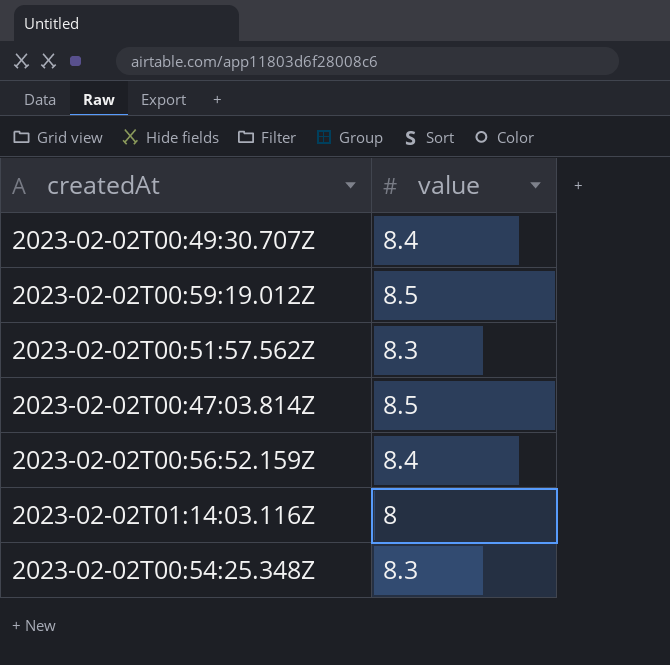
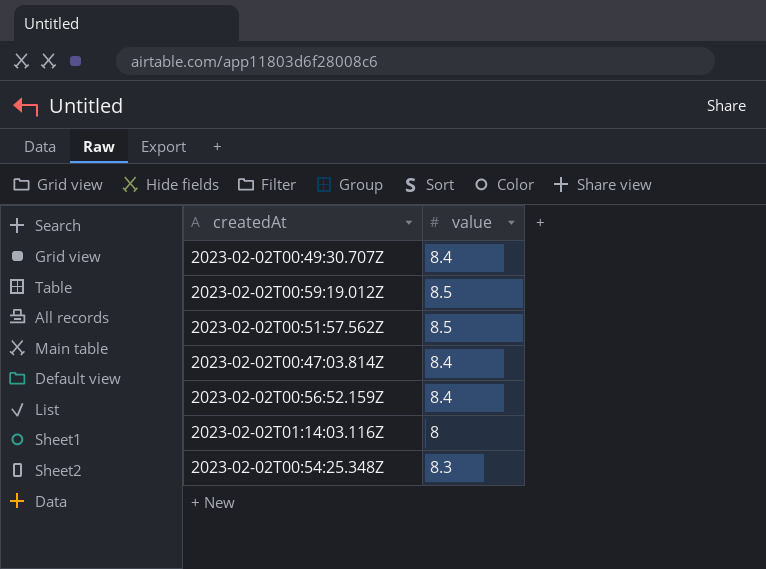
2023-02-02T00:51:57.562Z | value: 8.3 -> 8.5
2023-02-02T00:47:03.814Z | value: 8.5 -> 8.4

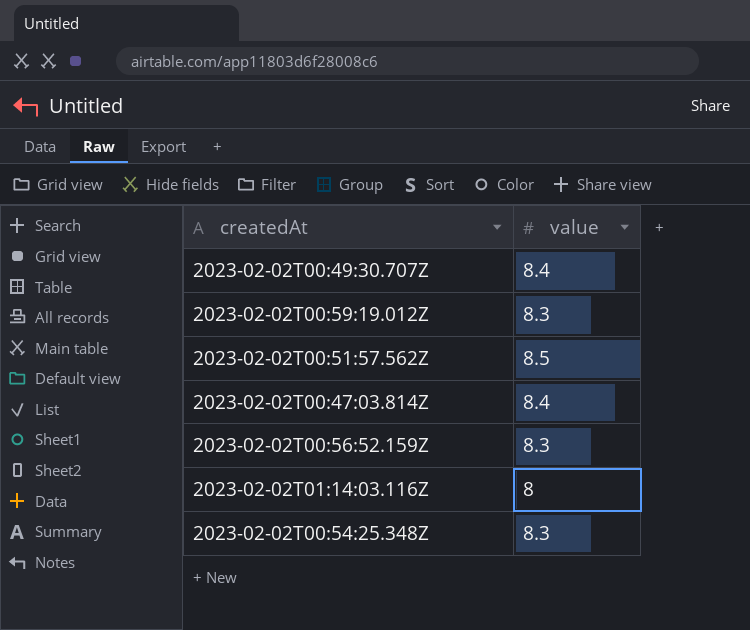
2023-02-02T00:59:19.012Z | value: 8.5 -> 8.3
2023-02-02T00:56:52.159Z | value: 8.4 -> 8.3

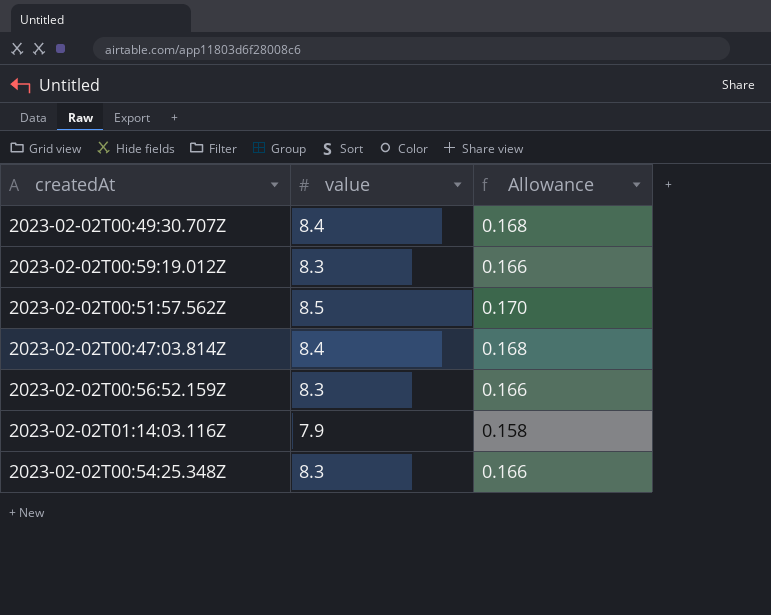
column Allowance | formula: none -> [value] * 0.02
2023-02-02T01:14:03.116Z | value: 8 -> 7.9

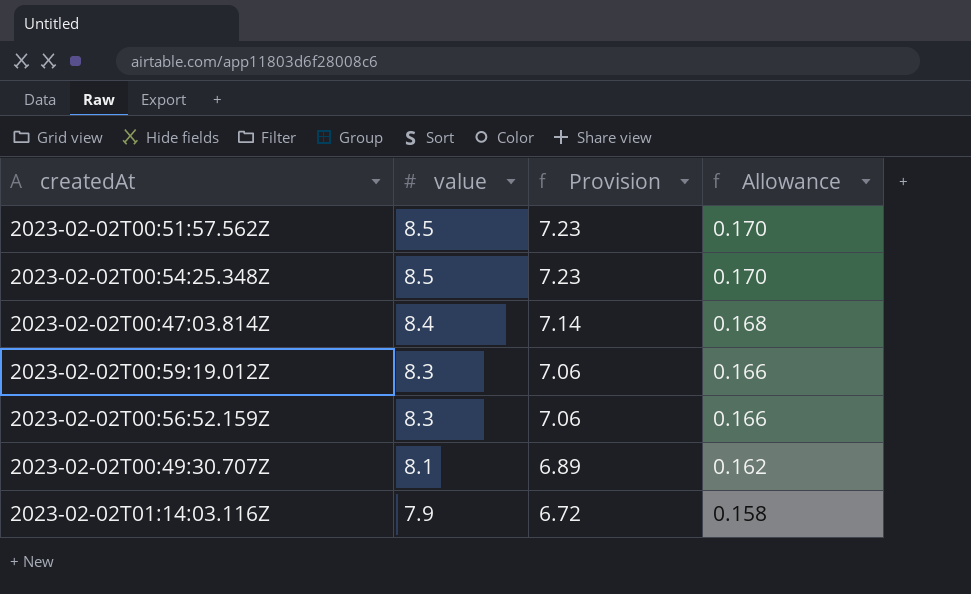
row order: none -> value descending
column Provision | formula: none -> [value] * 0.85
2023-02-02T00:54:25.348Z | value: 8.3 -> 8.5
2023-02-02T00:54:25.348Z | Allowance: 0.166 -> 0.170
2023-02-02T00:49:30.707Z | value: 8.4 -> 8.1
2023-02-02T00:49:30.707Z | Allowance: 0.168 -> 0.162

